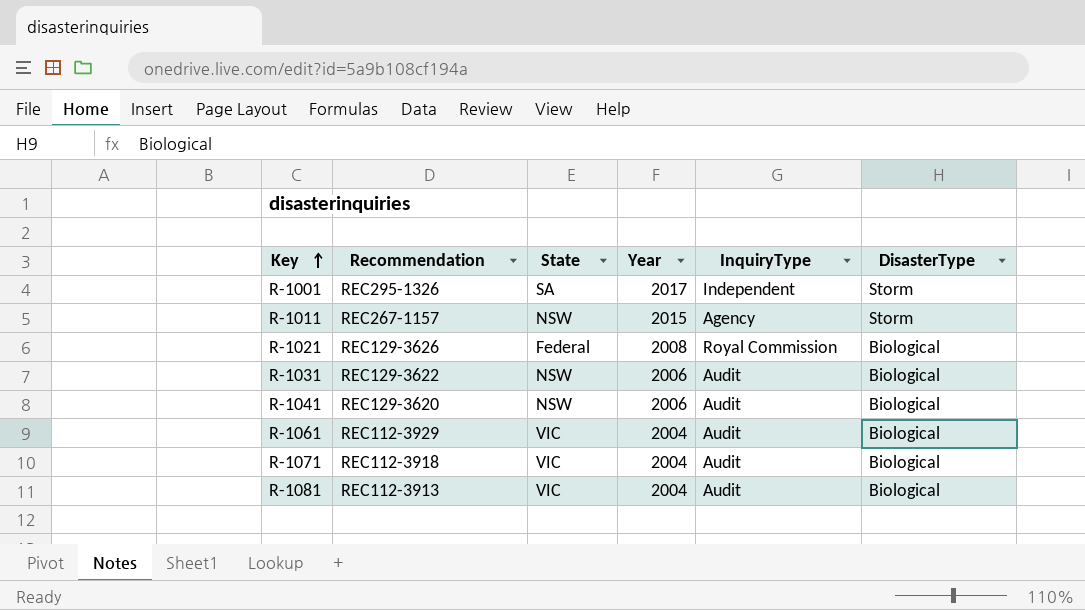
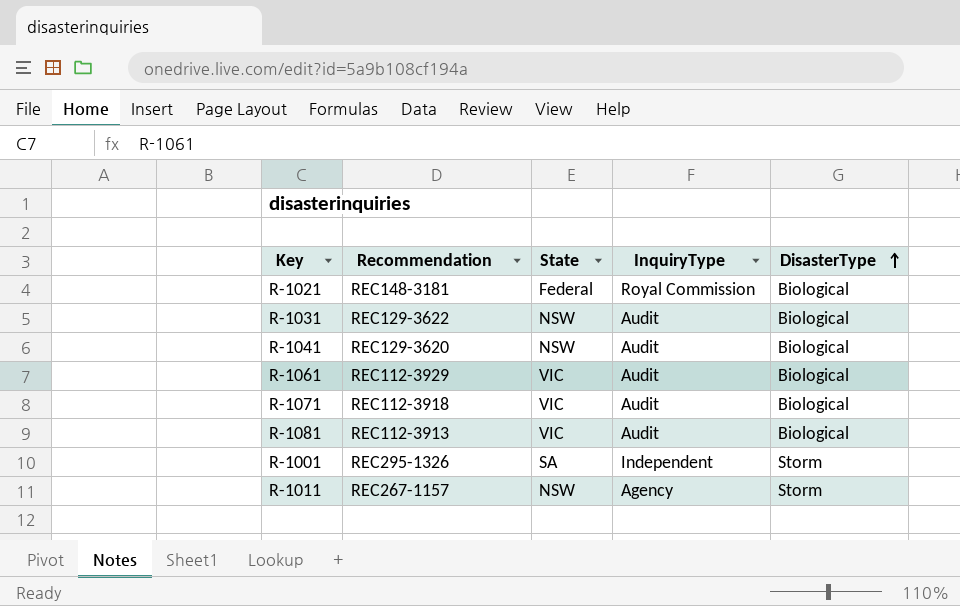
row order: Key ascending -> DisasterType ascending
column Year | position: 4 -> none
R-1021 | Recommendation: REC129-3626 -> REC148-3181

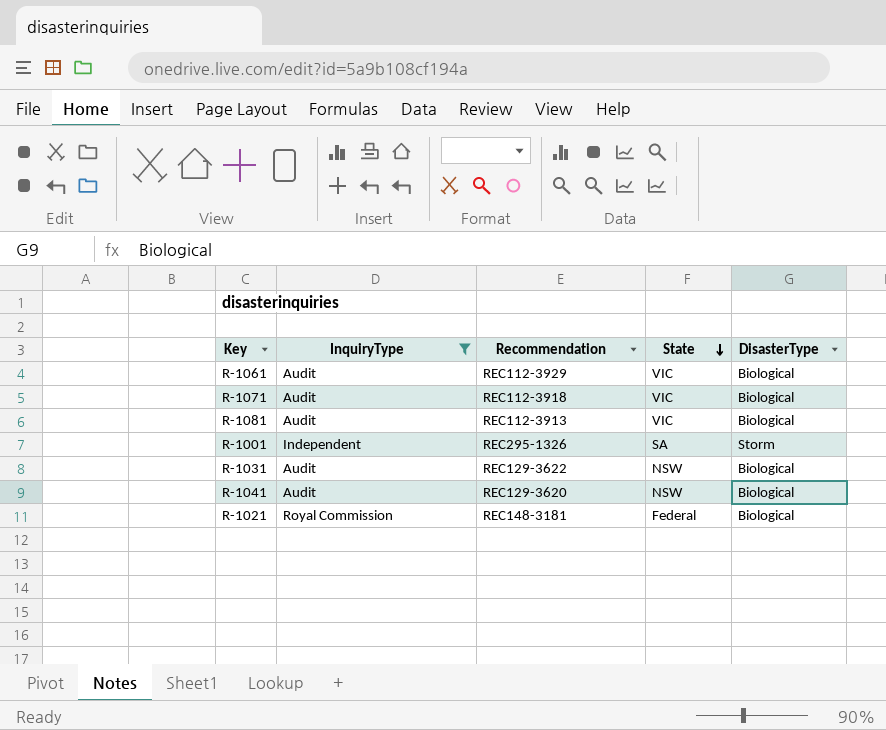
filter: none -> InquiryType != Agency
row order: DisasterType ascending -> State descending
column InquiryType | position: 4 -> 2

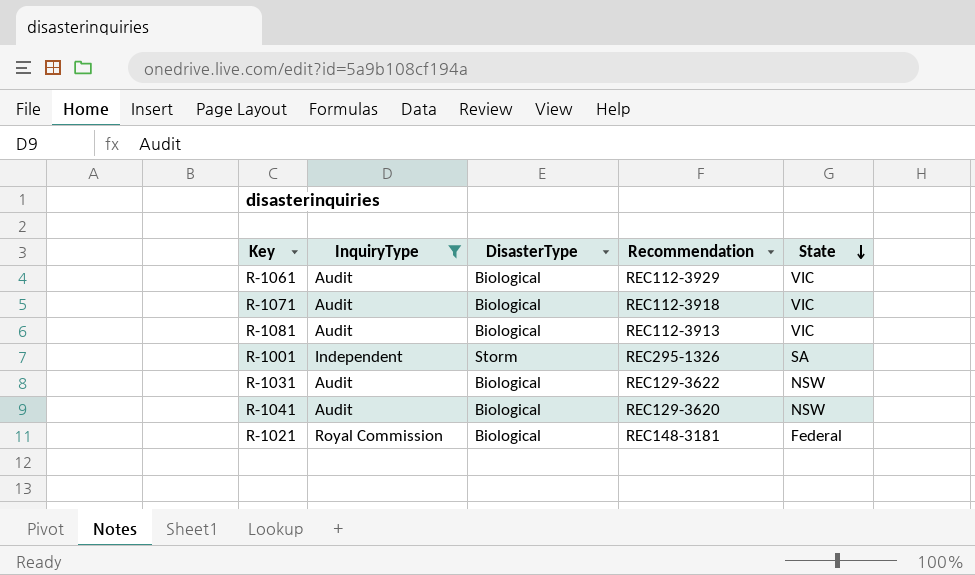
column DisasterType | position: 5 -> 3

